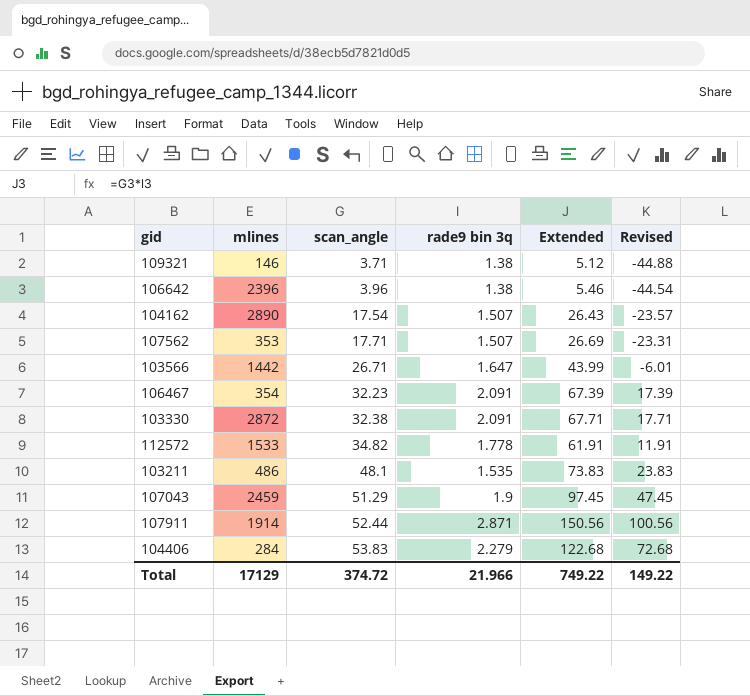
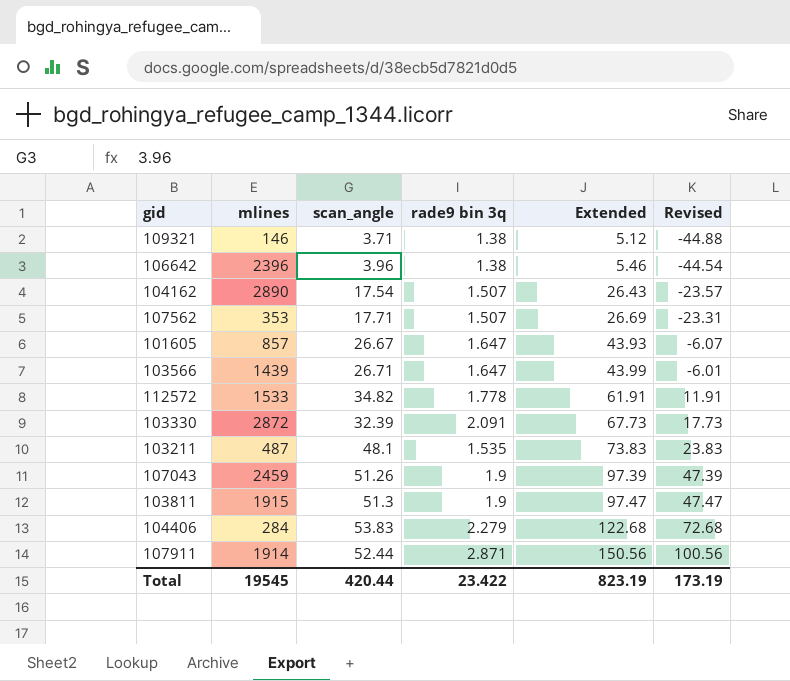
row order: scan_angle ascending -> Extended ascending
row 106467: 354 | 32.23 | 2.091 | 67.39 | 17.39 -> none
row 101605: none -> 857 | 26.67 | 1.647 | 43.93 | -6.07
103566 | mlines: 1442 -> 1439
103330 | scan_angle: 32.38 -> 32.39
103330 | Extended: 67.71 -> 67.73
103330 | Revised: 17.71 -> 17.73
103211 | mlines: 486 -> 487
107043 | scan_angle: 51.29 -> 51.26
107043 | Extended: 97.45 -> 97.39
107043 | Revised: 47.45 -> 47.39
row 103811: none -> 1915 | 51.3 | 1.9 | 97.47 | 47.47
Total | mlines: 17129 -> 19545
Total | scan_angle: 374.72 -> 420.44
Total | rade9 bin 3q: 21.966 -> 23.422
Total | Extended: 749.22 -> 823.19
Total | Revised: 149.22 -> 173.19

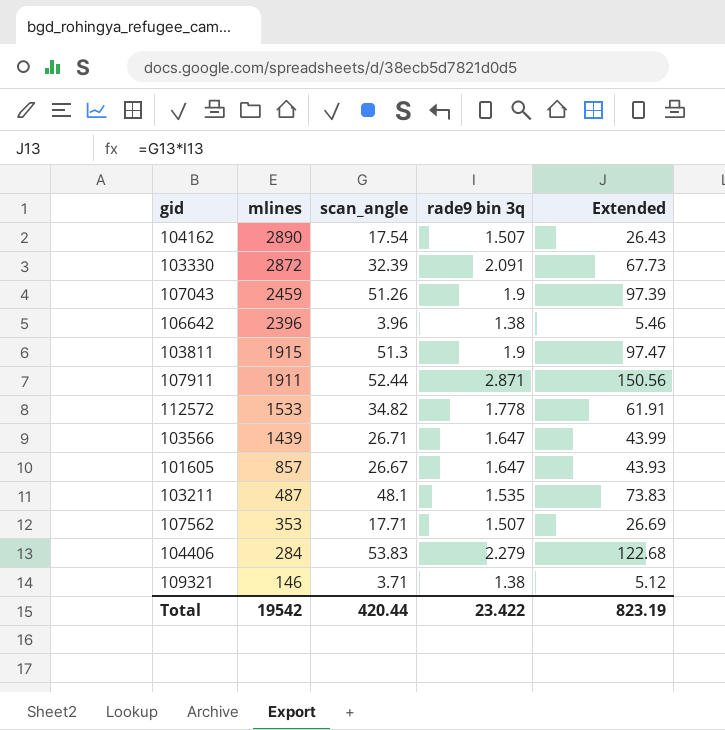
row order: Extended ascending -> mlines descending
column Revised | formula: [Extended] - 50 -> none
107911 | mlines: 1914 -> 1911
Total | mlines: 19545 -> 19542

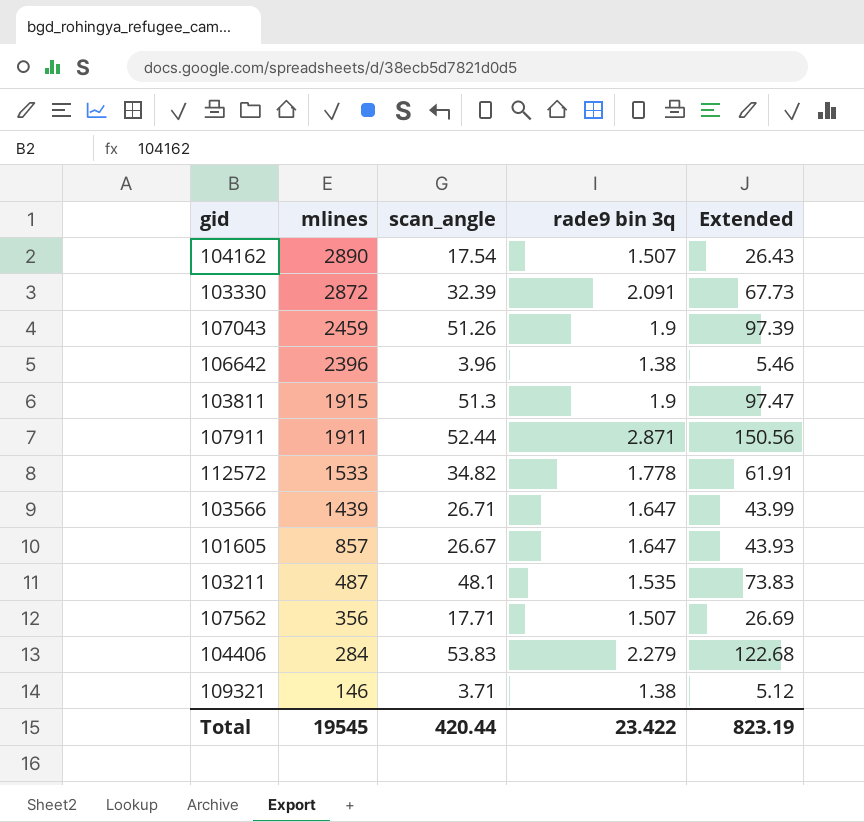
107562 | mlines: 353 -> 356
Total | mlines: 19542 -> 19545

